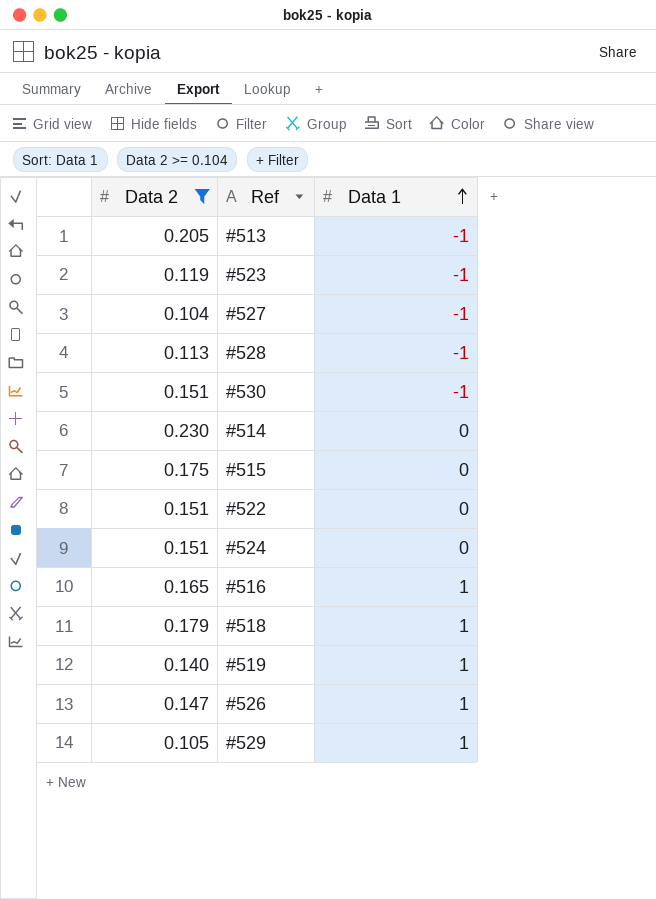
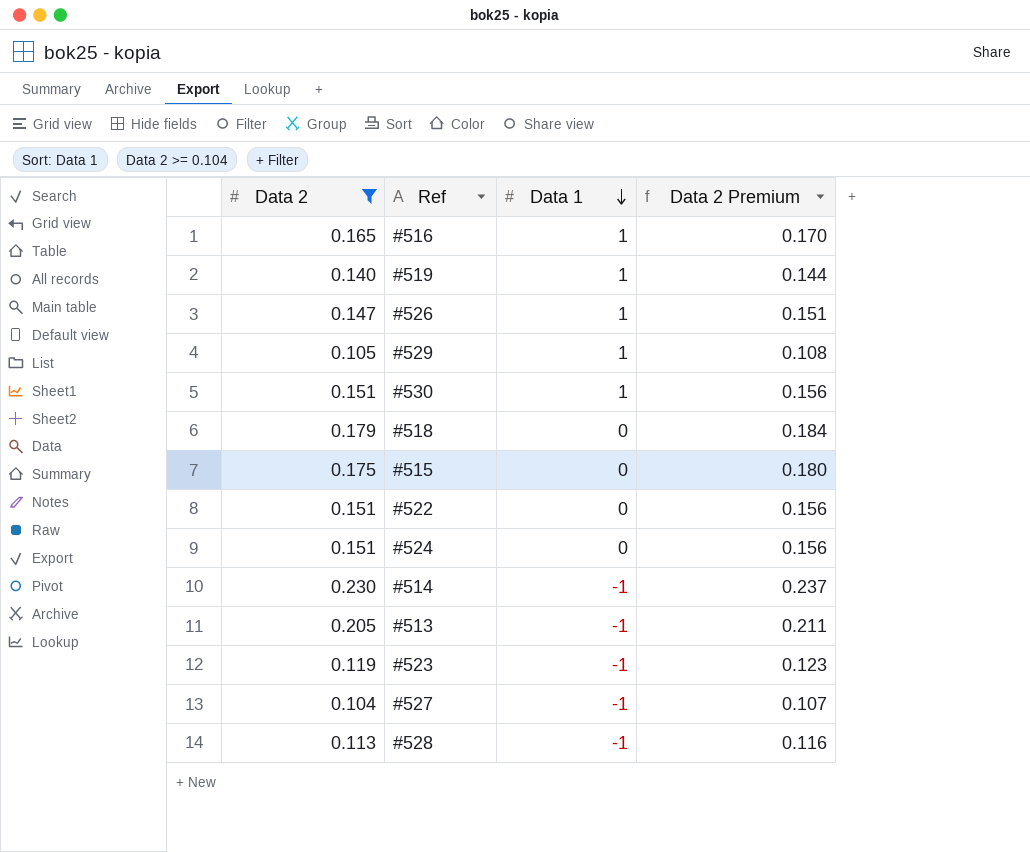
row order: Data 1 ascending -> Data 1 descending
column Data 2 Premium | formula: none -> [Data 2] * 1.03
#530 | Data 1: -1 -> 1
#518 | Data 1: 1 -> 0
#514 | Data 1: 0 -> -1

